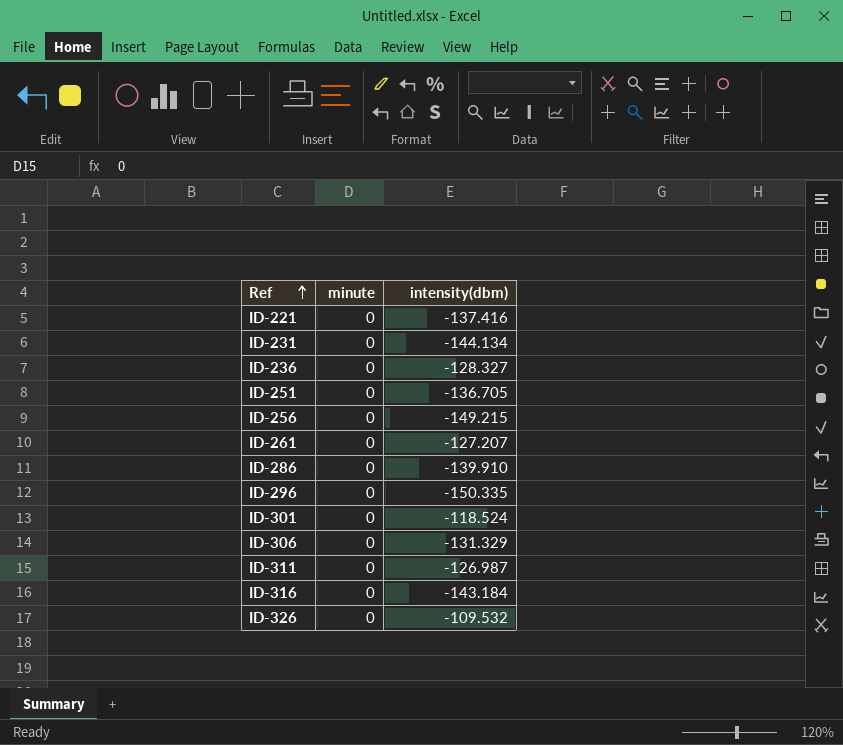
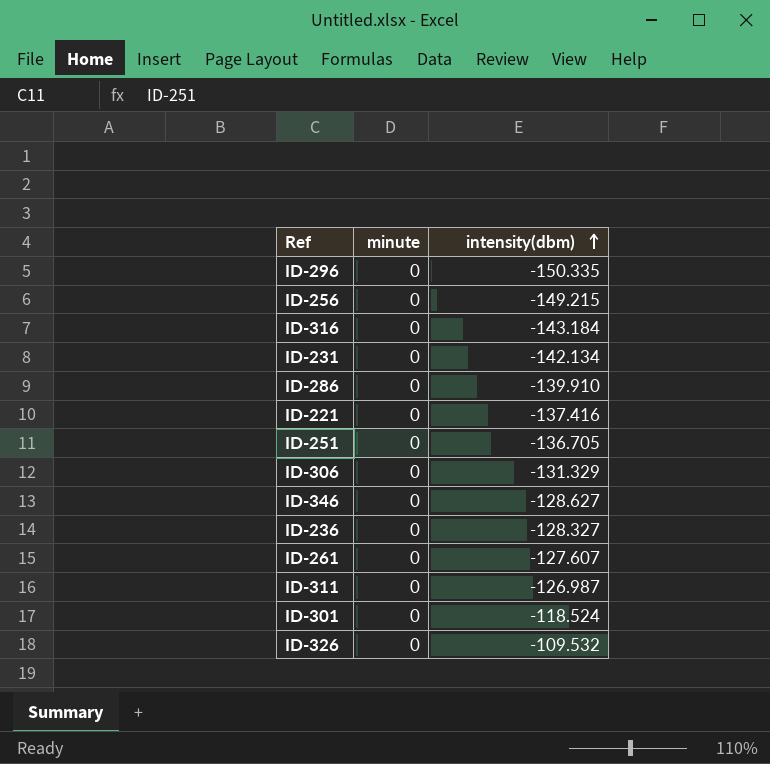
row order: Ref ascending -> intensity(dbm) ascending
ID-231 | intensity(dbm): -144.134 -> -142.134
row ID-346: none -> 0 | -128.627
ID-261 | intensity(dbm): -127.207 -> -127.607

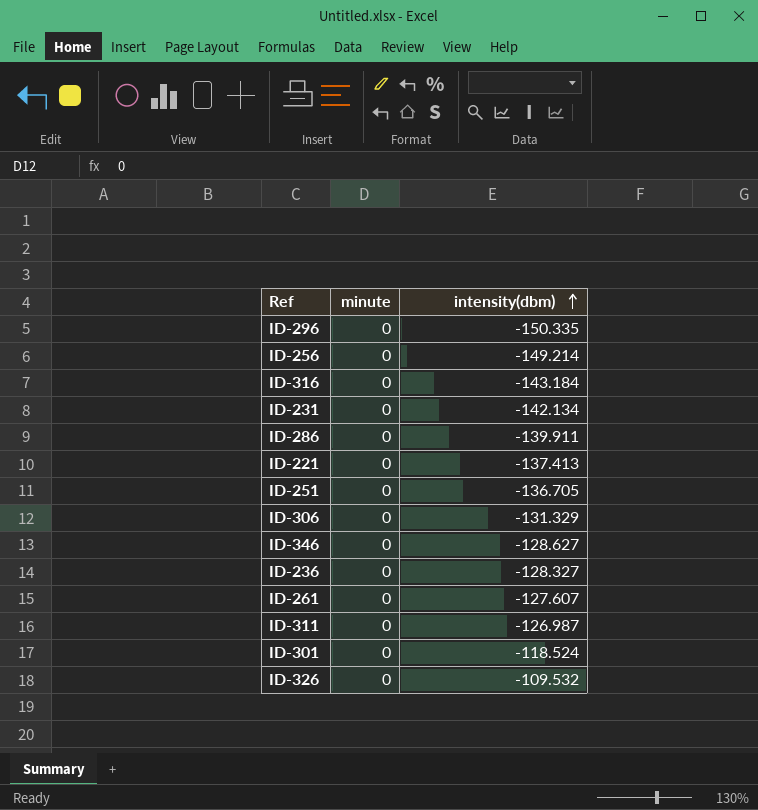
ID-256 | intensity(dbm): -149.215 -> -149.214
ID-286 | intensity(dbm): -139.910 -> -139.911
ID-221 | intensity(dbm): -137.416 -> -137.413

